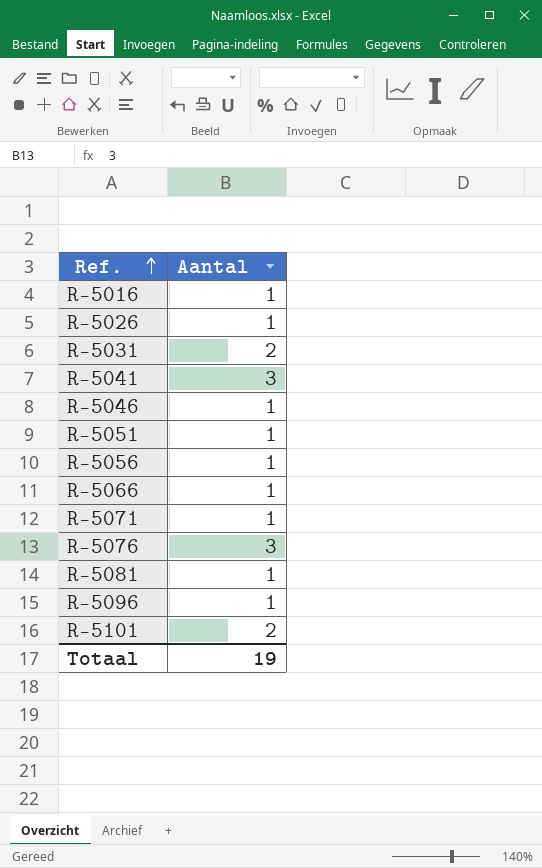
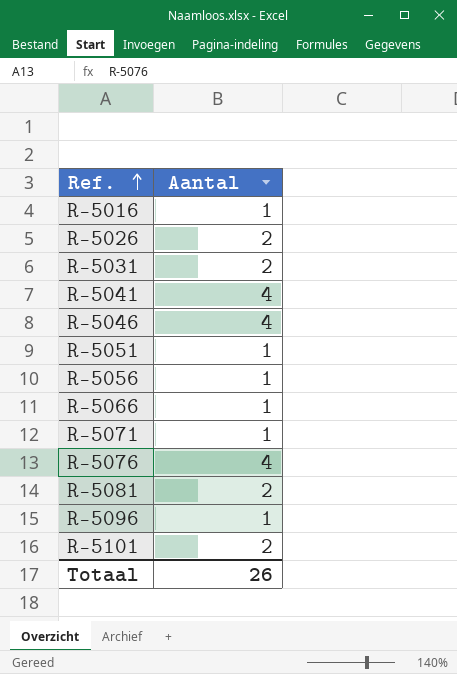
R-5026 | Aantal: 1 -> 2
R-5041 | Aantal: 3 -> 4
R-5046 | Aantal: 1 -> 4
R-5076 | Aantal: 3 -> 4
R-5081 | Aantal: 1 -> 2
Totaal | Aantal: 19 -> 26

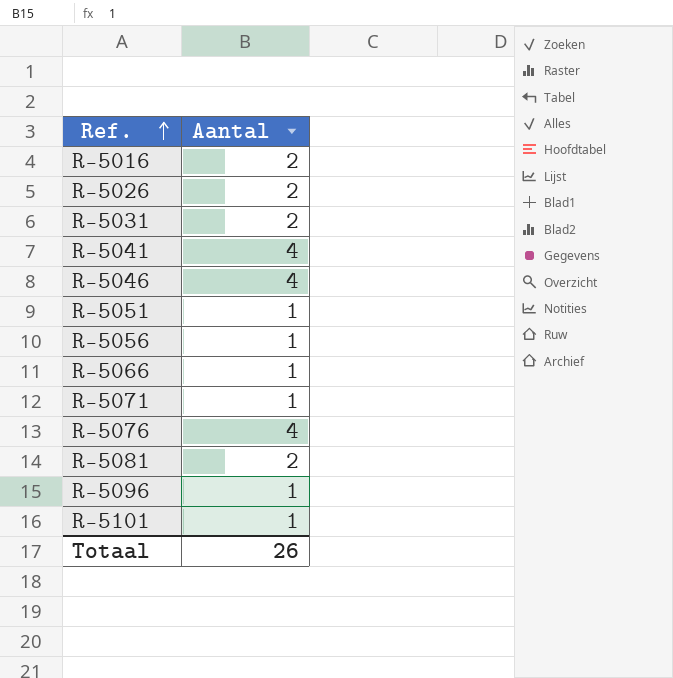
R-5016 | Aantal: 1 -> 2
R-5101 | Aantal: 2 -> 1

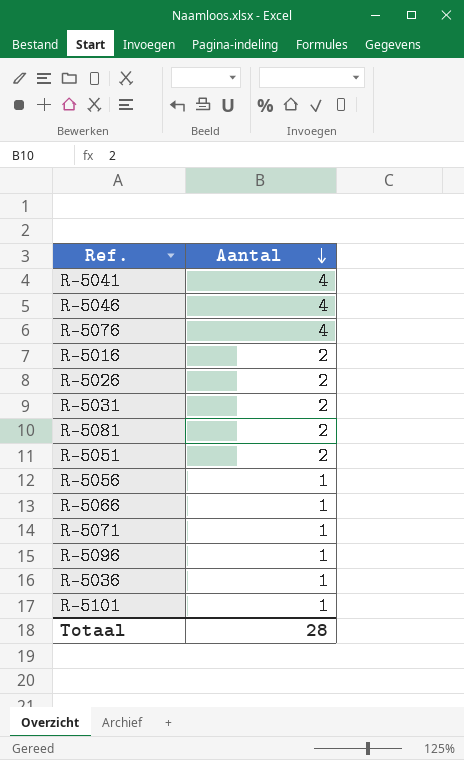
row order: Ref. ascending -> Aantal descending
R-5051 | Aantal: 1 -> 2
row R-5036: none -> 1
Totaal | Aantal: 26 -> 28

